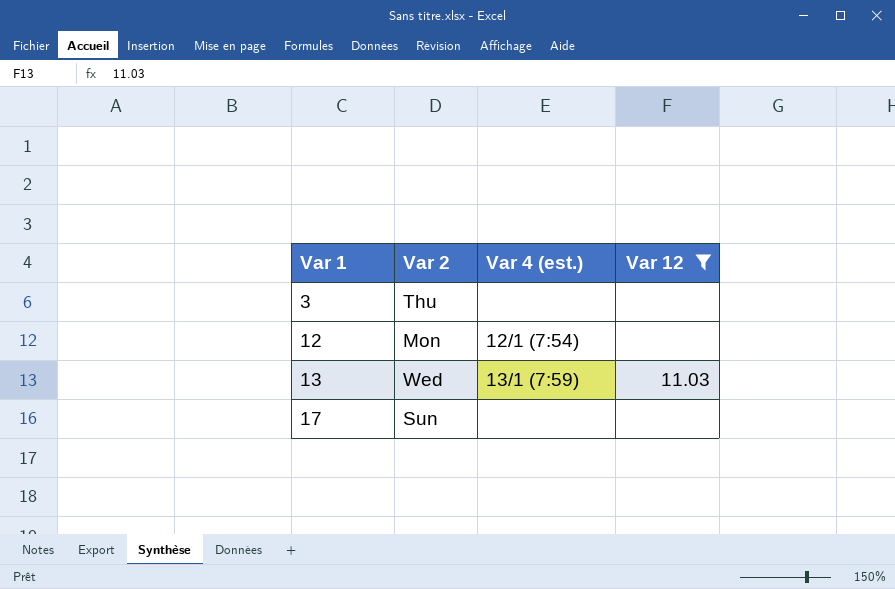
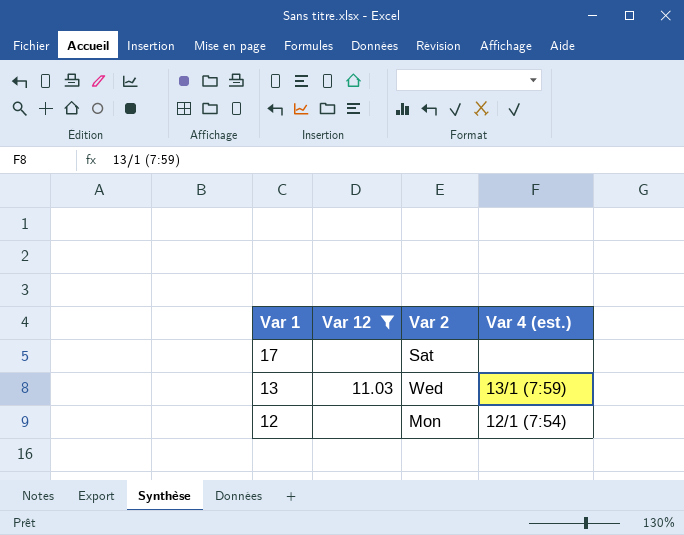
row order: Var 1 ascending -> Var 1 descending
column Var 12 | position: 4 -> 2
row 3: Thu | none | none -> none
17 | Var 2: Sun -> Sat

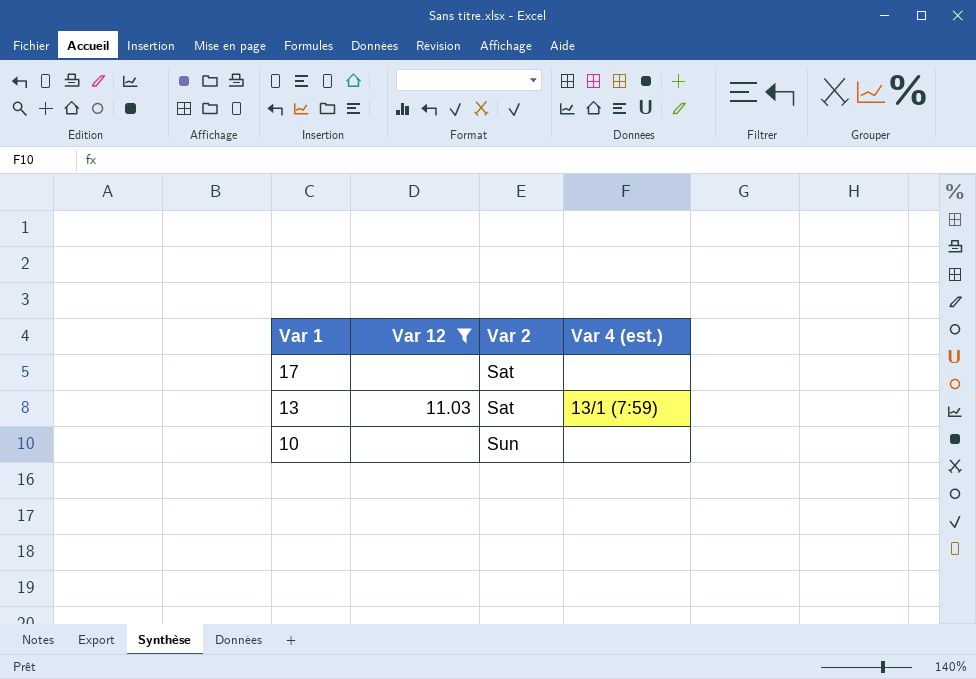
row 12: none | Mon | 12/1 (7:54) -> none
13 | Var 2: Wed -> Sat
row 10: none -> none | Sun | none

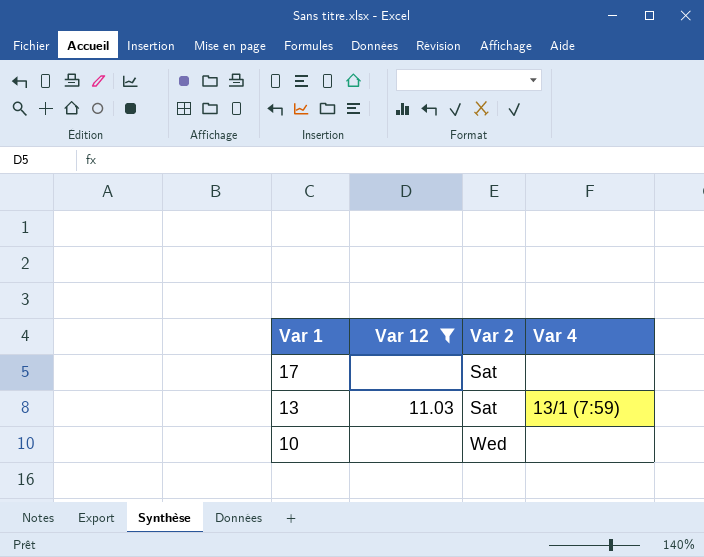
column name: Var 4 (est.) -> Var 4
10 | Var 2: Sun -> Wed

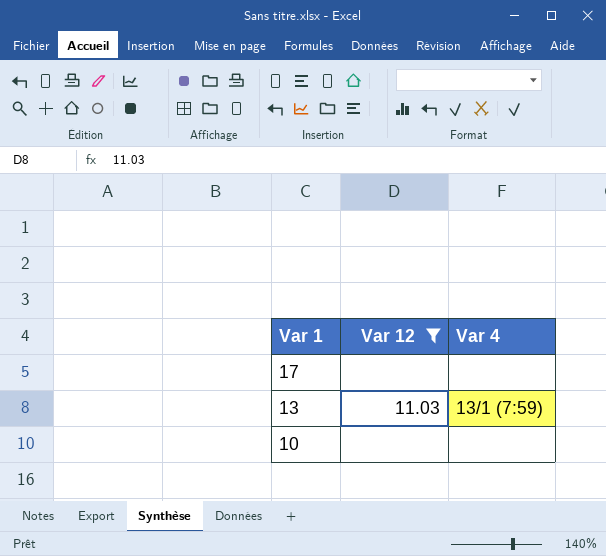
column Var 2 | position: 3 -> none

